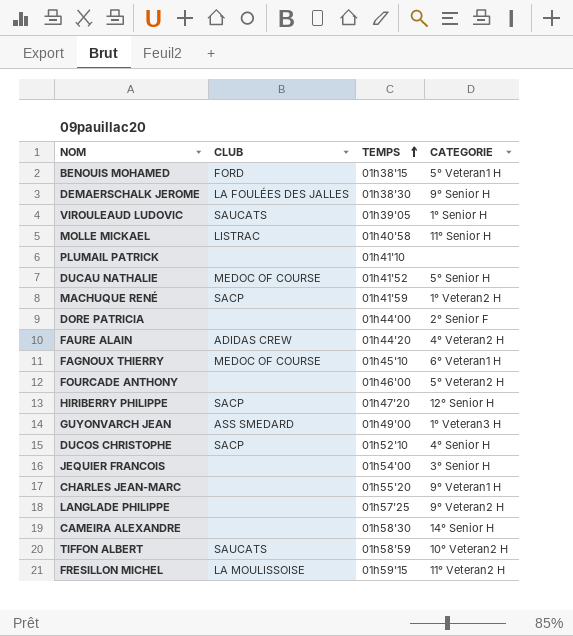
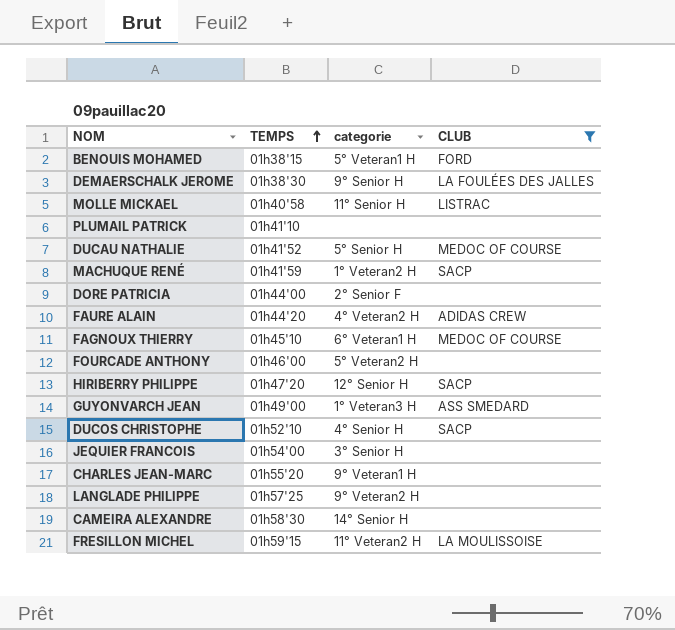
filter: none -> CLUB != SAUCATS
column name: CATEGORIE -> categorie
column CLUB | position: 2 -> 4

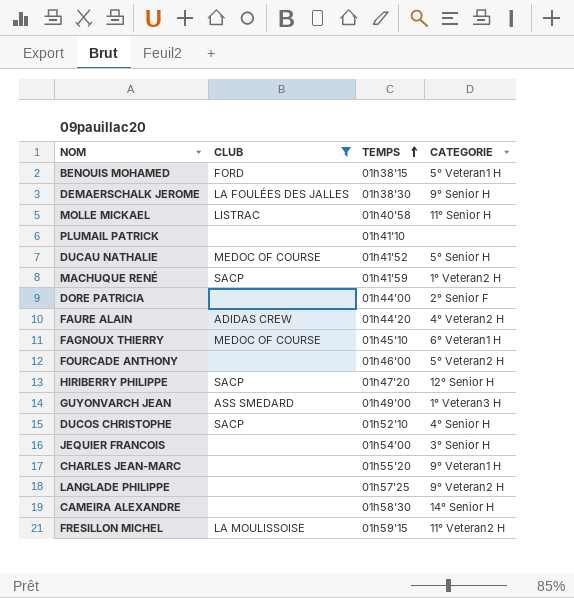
column CLUB | position: 4 -> 2
column name: categorie -> CATEGORIE

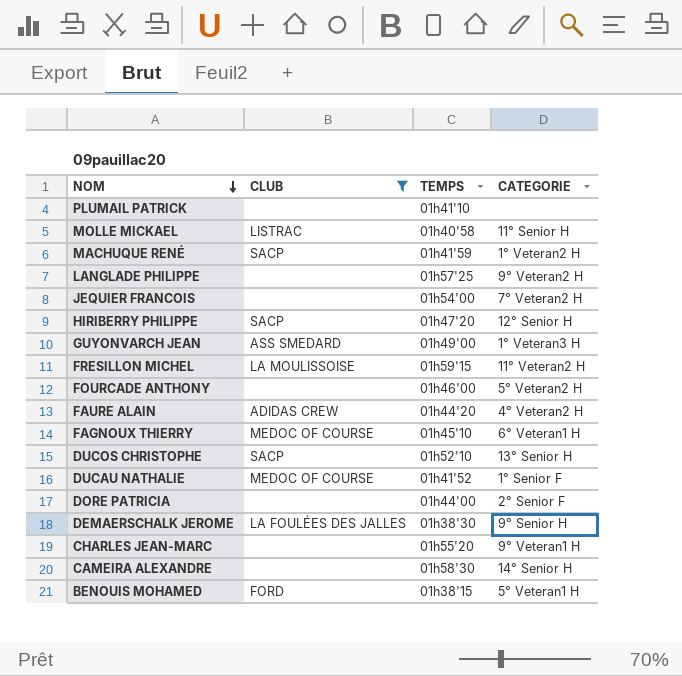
row order: TEMPS ascending -> NOM descending
JEQUIER FRANCOIS | CATEGORIE: 3° Senior H -> 7° Veteran2 H
DUCOS CHRISTOPHE | CATEGORIE: 4° Senior H -> 13° Senior H
DUCAU NATHALIE | CATEGORIE: 5° Senior H -> 1° Senior F

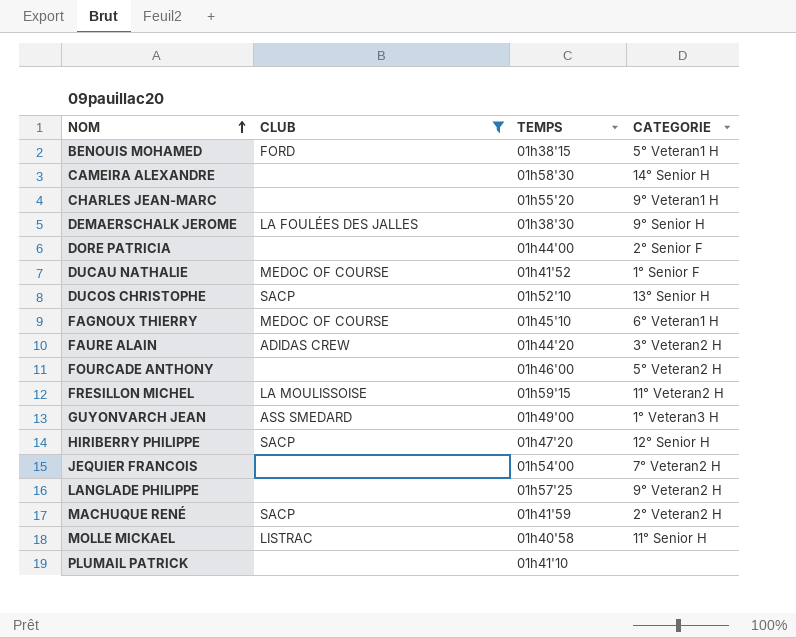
row order: NOM descending -> NOM ascending
FAURE ALAIN | CATEGORIE: 4° Veteran2 H -> 3° Veteran2 H
MACHUQUE RENÉ | CATEGORIE: 1° Veteran2 H -> 2° Veteran2 H

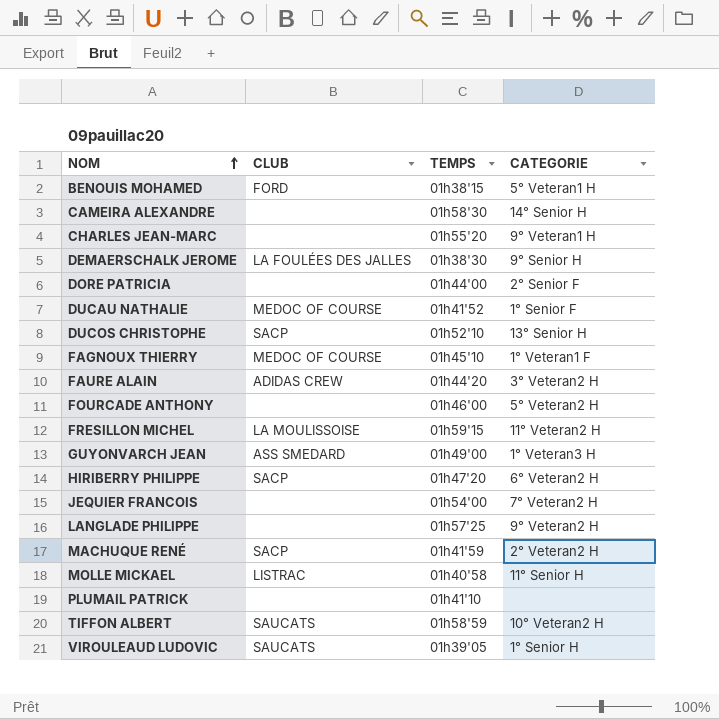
filter: CLUB != SAUCATS -> none
FAGNOUX THIERRY | CATEGORIE: 6° Veteran1 H -> 1° Veteran1 F
HIRIBERRY PHILIPPE | CATEGORIE: 12° Senior H -> 6° Veteran2 H

